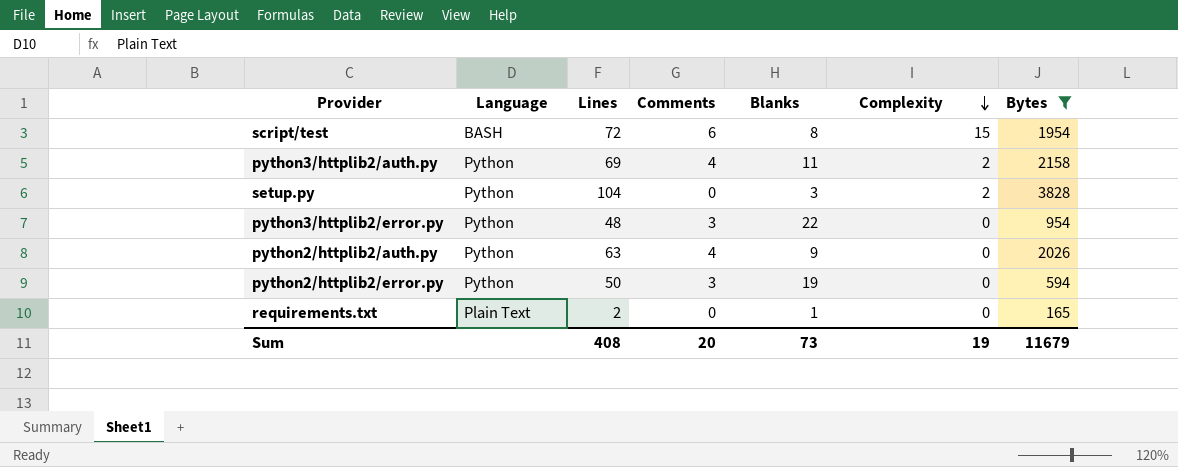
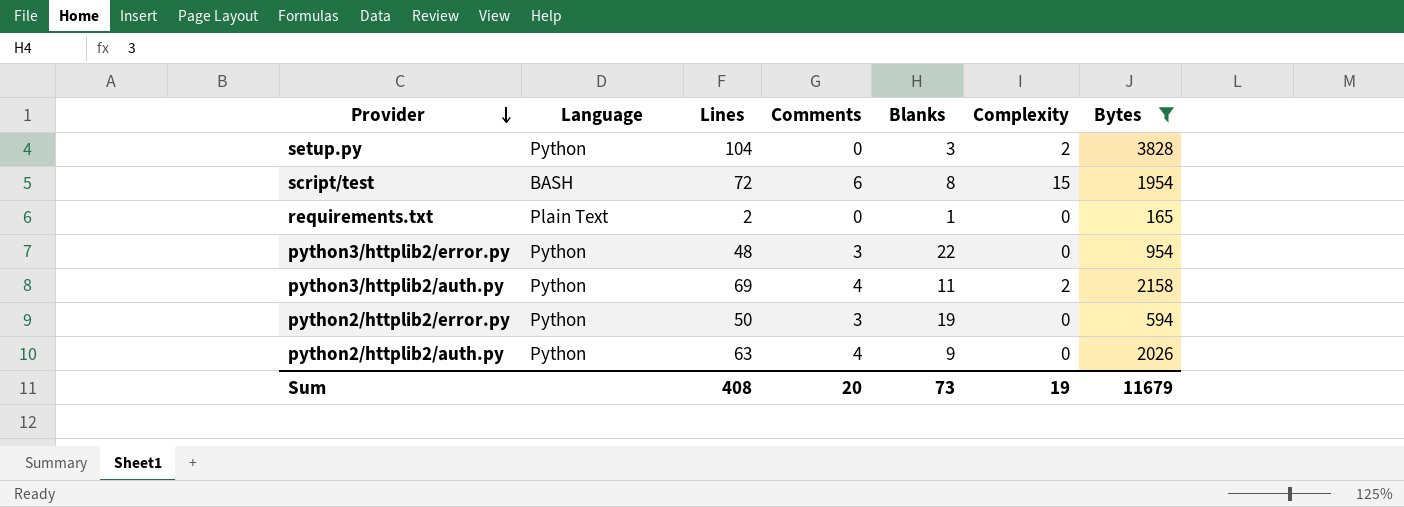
row order: Complexity descending -> Provider descending

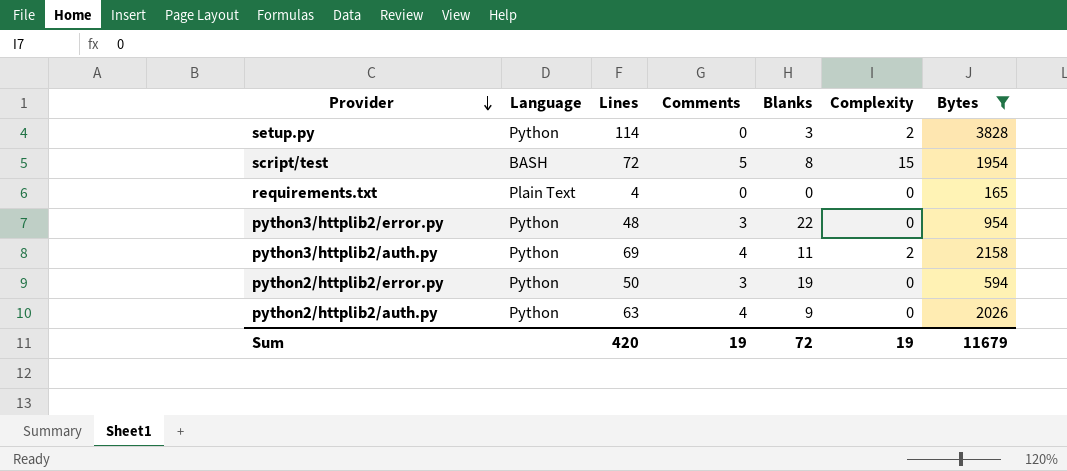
setup.py | Lines: 104 -> 114
script/test | Comments: 6 -> 5
requirements.txt | Lines: 2 -> 4
requirements.txt | Blanks: 1 -> 0
Sum | Lines: 408 -> 420
Sum | Comments: 20 -> 19
Sum | Blanks: 73 -> 72

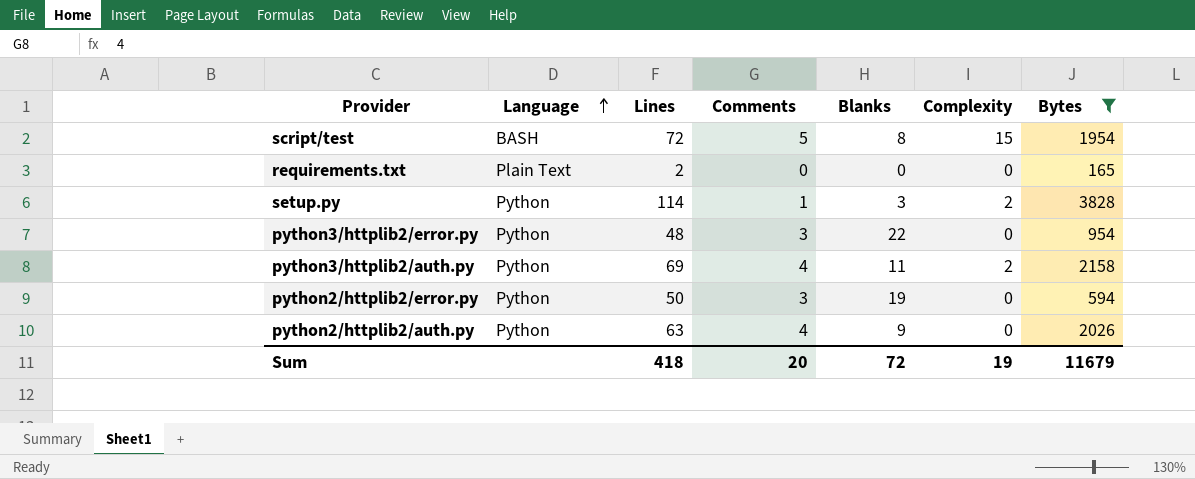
row order: Provider descending -> Language ascending
requirements.txt | Lines: 4 -> 2
setup.py | Comments: 0 -> 1
Sum | Lines: 420 -> 418
Sum | Comments: 19 -> 20

